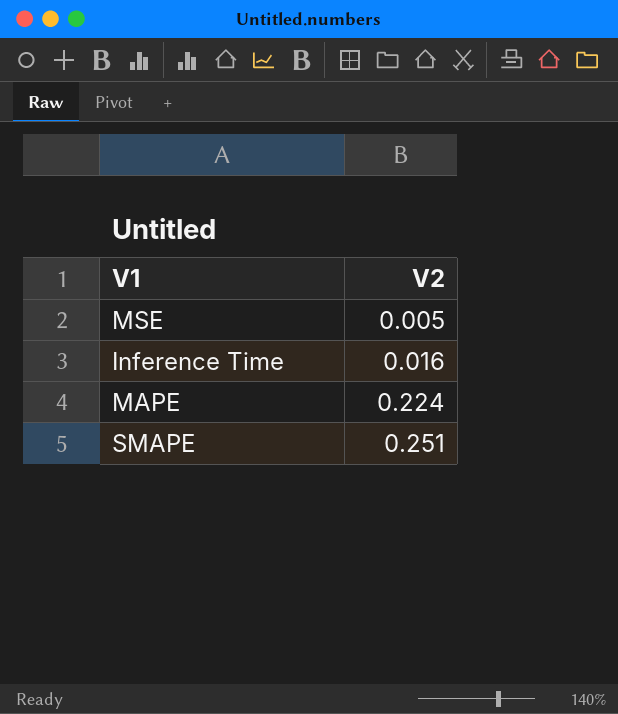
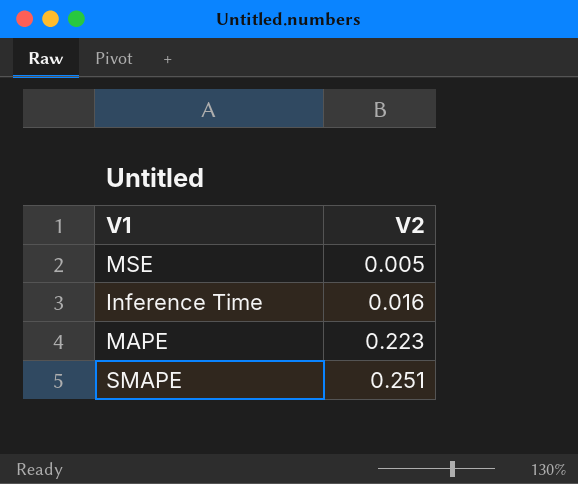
MAPE | V2: 0.224 -> 0.223

